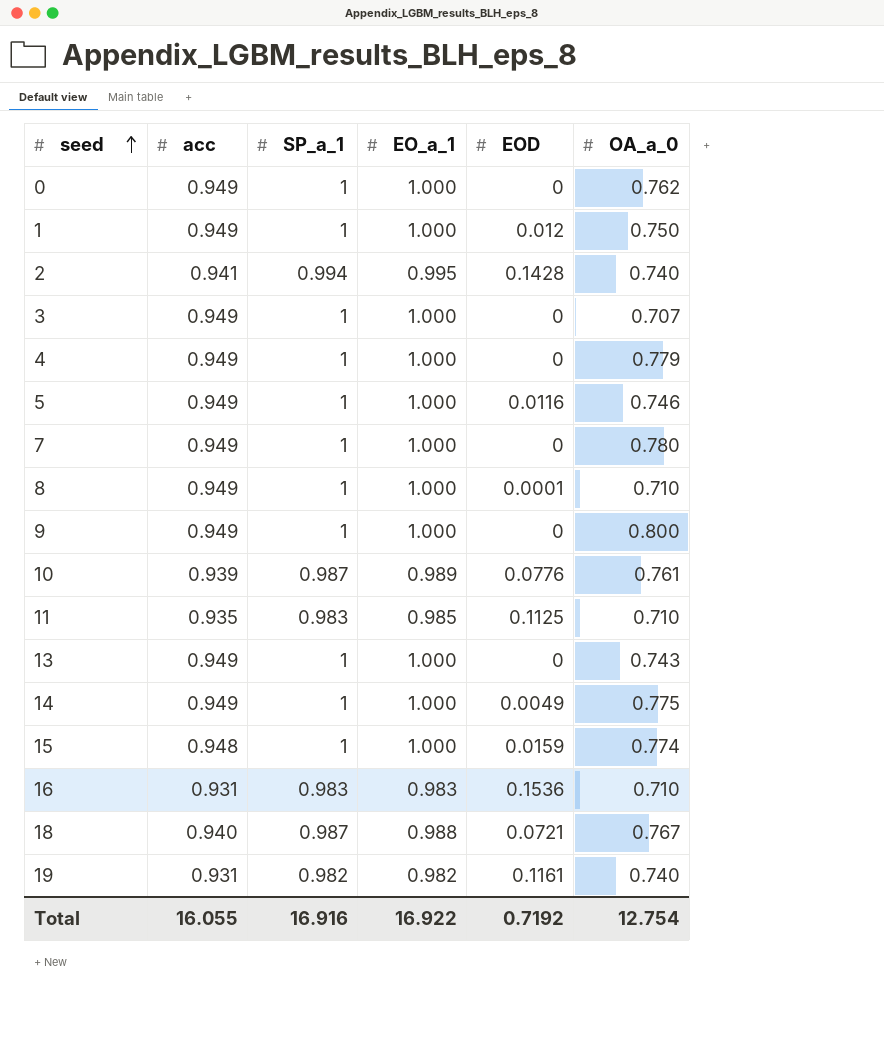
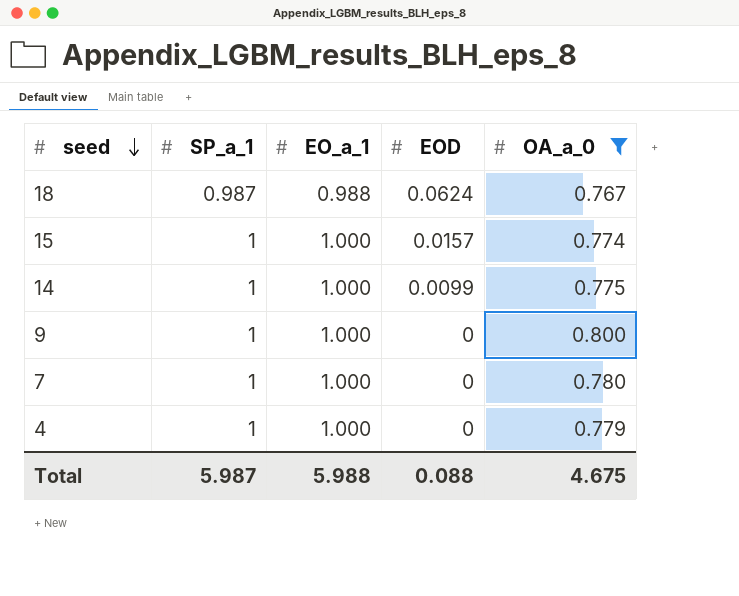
filter: none -> OA_a_0 >= 0.767
row order: seed ascending -> seed descending
column acc | position: 2 -> none
18 | EOD: 0.0721 -> 0.0624
15 | EOD: 0.0159 -> 0.0157
14 | EOD: 0.0049 -> 0.0099
Total | SP_a_1: 16.916 -> 5.987
Total | EO_a_1: 16.922 -> 5.988
Total | EOD: 0.7192 -> 0.088
Total | OA_a_0: 12.754 -> 4.675

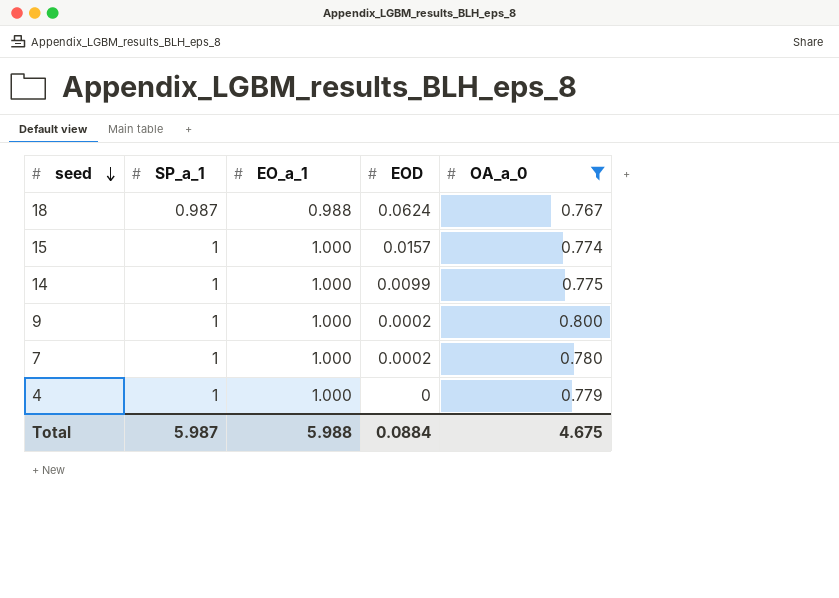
9 | EOD: 0 -> 0.0002
7 | EOD: 0 -> 0.0002
Total | EOD: 0.088 -> 0.0884

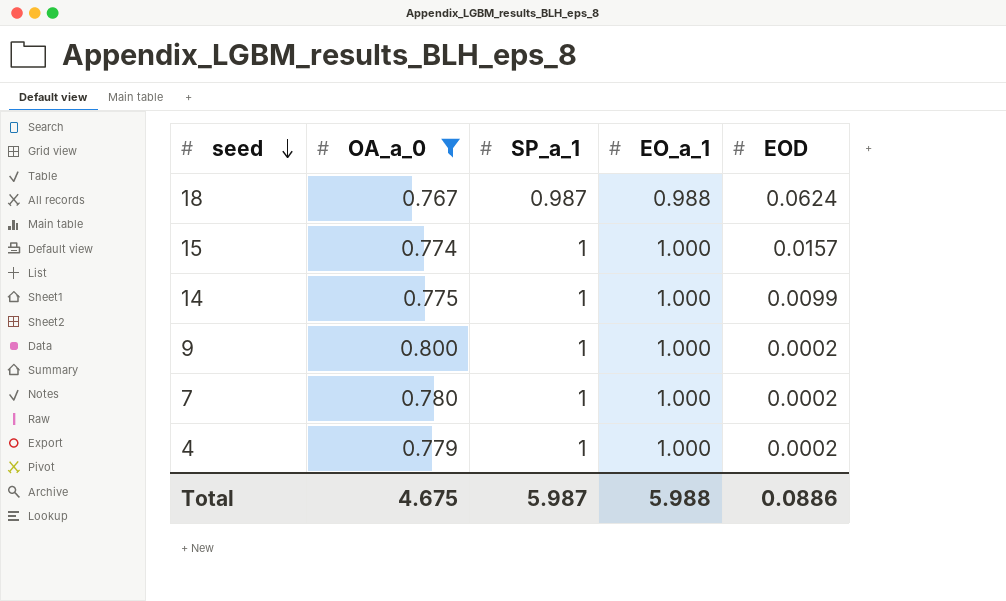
column OA_a_0 | position: 5 -> 2
4 | EOD: 0 -> 0.0002
Total | EOD: 0.0884 -> 0.0886

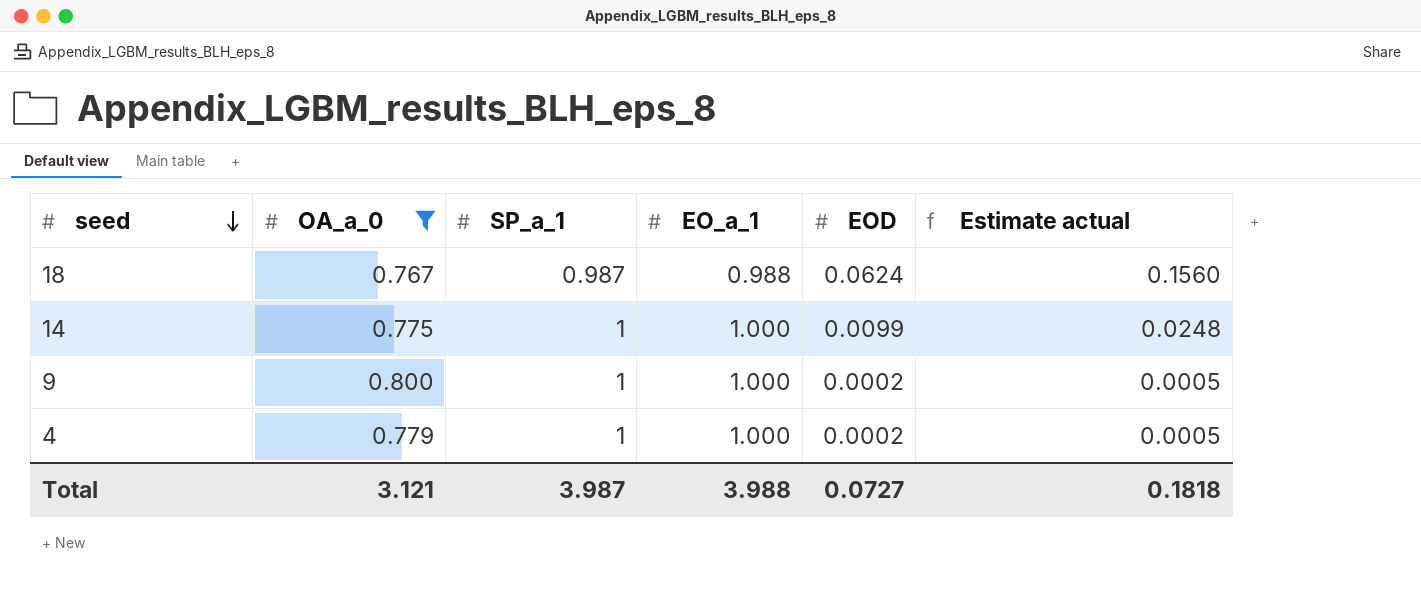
column Estimate actual | formula: none -> [EOD] * 2.5
row 15: 0.774 | 1 | 1.000 | 0.0157 -> none
row 7: 0.780 | 1 | 1.000 | 0.0002 -> none
Total | OA_a_0: 4.675 -> 3.121
Total | SP_a_1: 5.987 -> 3.987
Total | EO_a_1: 5.988 -> 3.988
Total | EOD: 0.0886 -> 0.0727

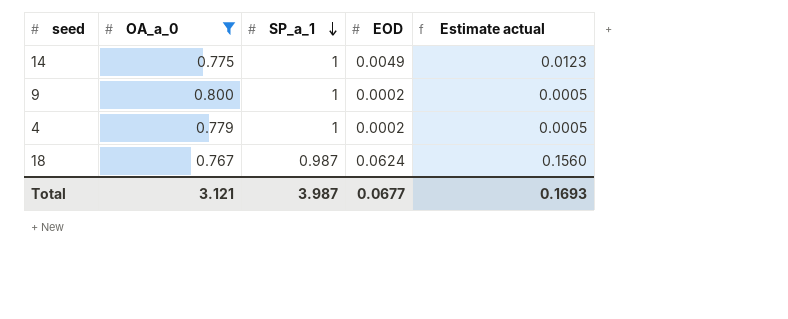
row order: seed descending -> SP_a_1 descending
column EO_a_1 | position: 4 -> none
14 | EOD: 0.0099 -> 0.0049
14 | Estimate actual: 0.0248 -> 0.0123
Total | EOD: 0.0727 -> 0.0677
Total | Estimate actual: 0.1818 -> 0.1693

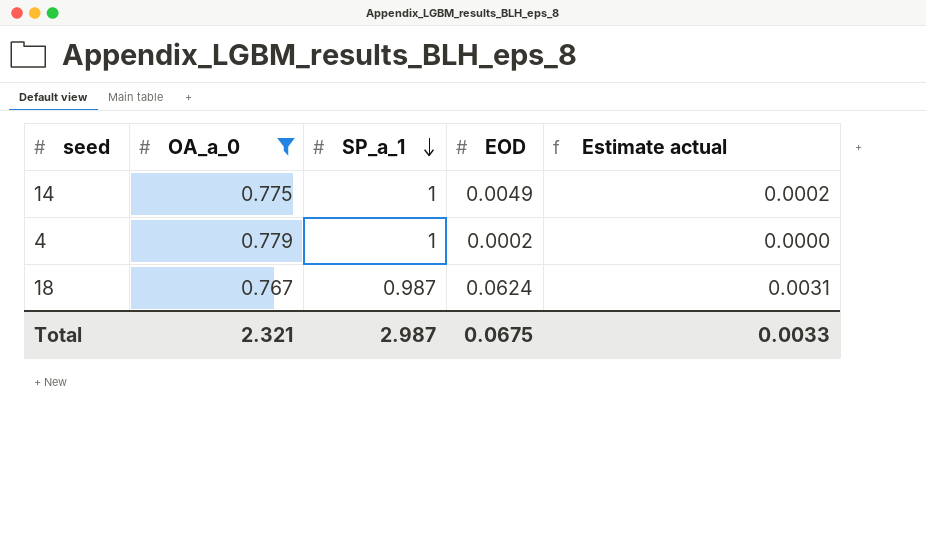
column Estimate actual | formula: [EOD] * 2.5 -> [EOD] * 0.05
row 9: 0.800 | 1 | 0.0002 | 0.0005 -> none
Total | OA_a_0: 3.121 -> 2.321
Total | SP_a_1: 3.987 -> 2.987
Total | EOD: 0.0677 -> 0.0675
Total | Estimate actual: 0.1693 -> 0.0033

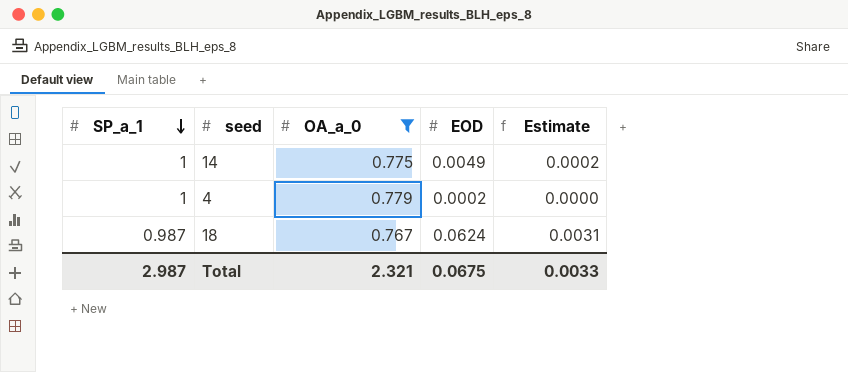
column SP_a_1 | position: 3 -> 1
column name: Estimate actual -> Estimate

